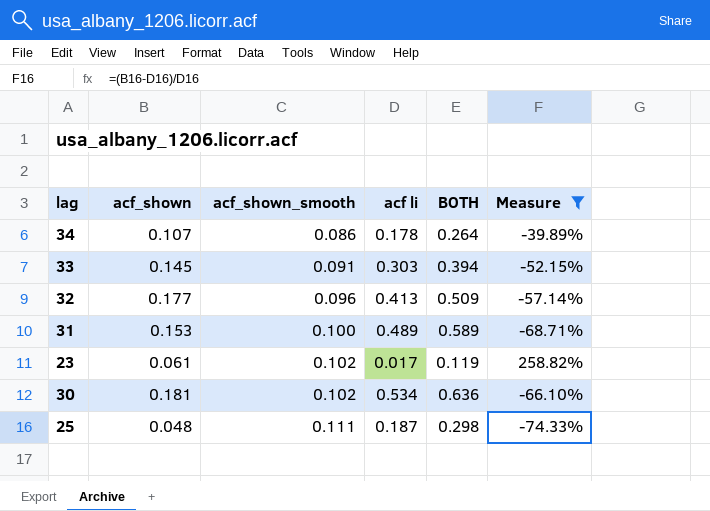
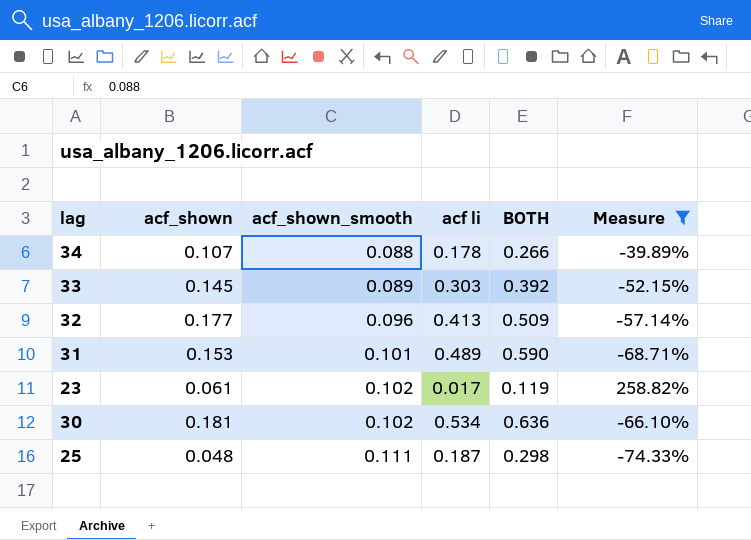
34 | acf_shown_smooth: 0.086 -> 0.088
34 | BOTH: 0.264 -> 0.266
33 | acf_shown_smooth: 0.091 -> 0.089
33 | BOTH: 0.394 -> 0.392
31 | acf_shown_smooth: 0.100 -> 0.101
31 | BOTH: 0.589 -> 0.590

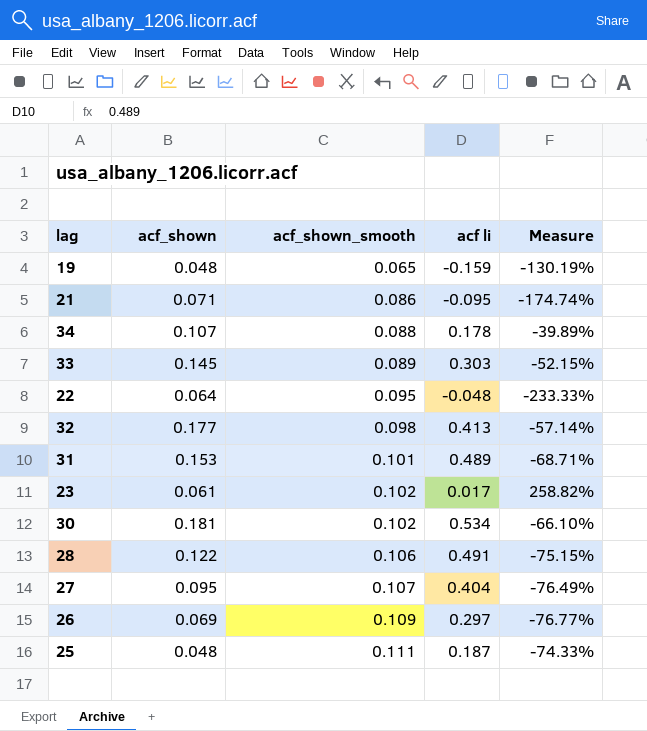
filter: Measure >= -74.33% -> none
column BOTH | formula: [acf_shown_smooth] + [acf li] -> none
32 | acf_shown_smooth: 0.096 -> 0.098

